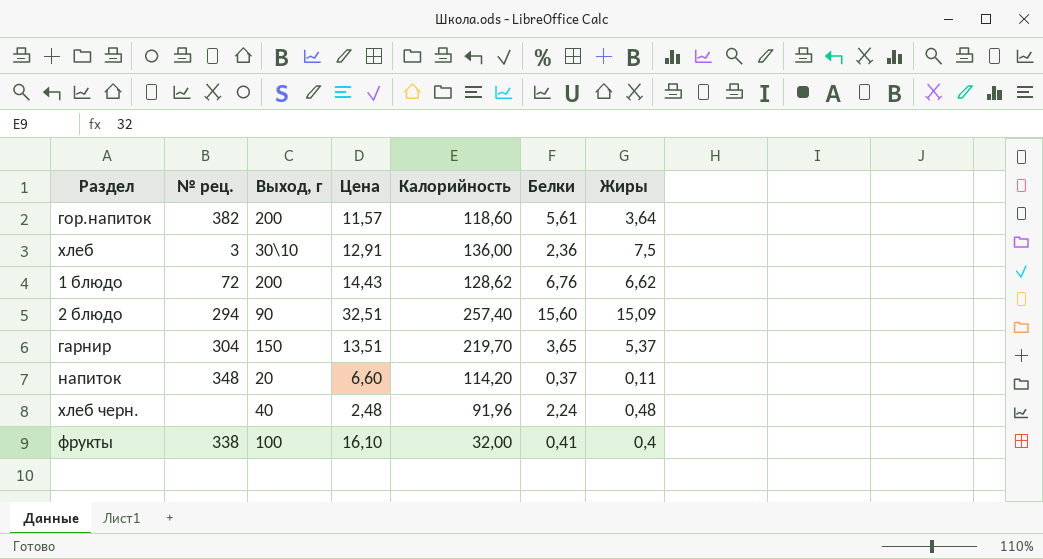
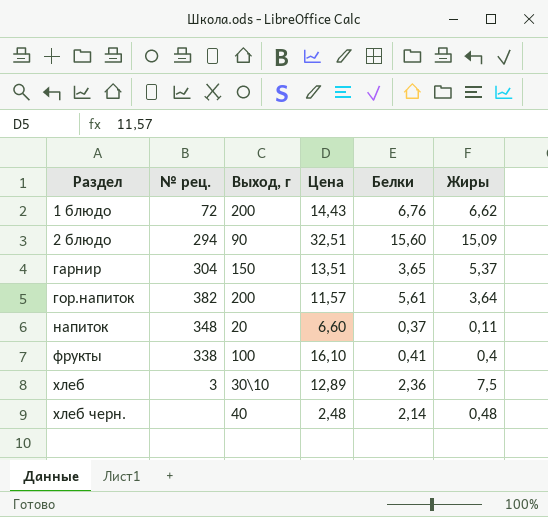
row order: none -> Раздел ascending
column Калорийность | position: 5 -> none
хлеб | Цена: 12,91 -> 12,89
хлеб черн. | Белки: 2,24 -> 2,14

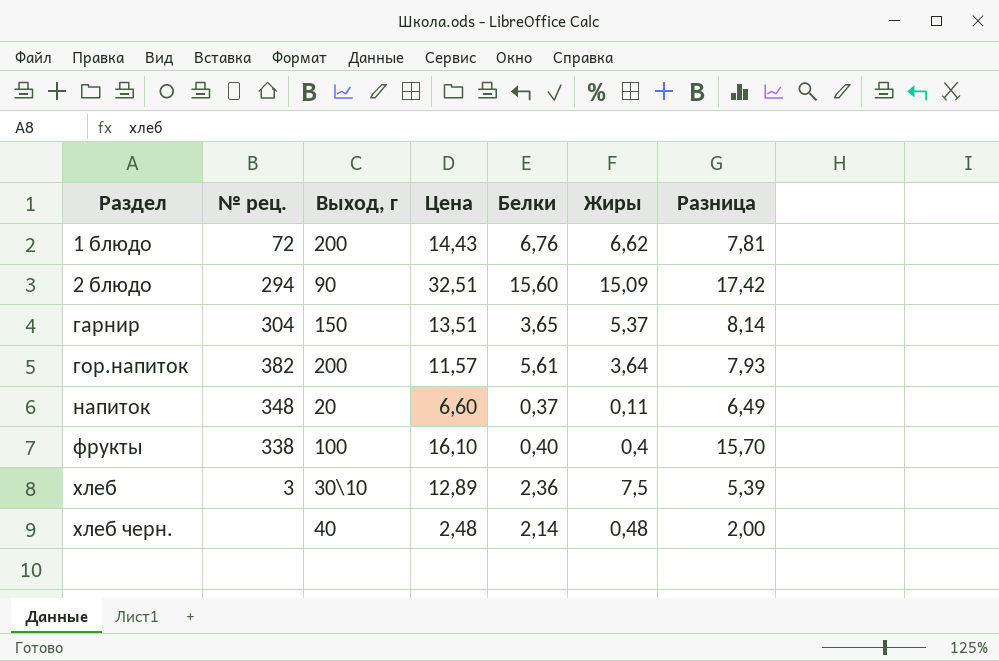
column Разница | formula: none -> [Цена] - [Жиры]
фрукты | Белки: 0,41 -> 0,40

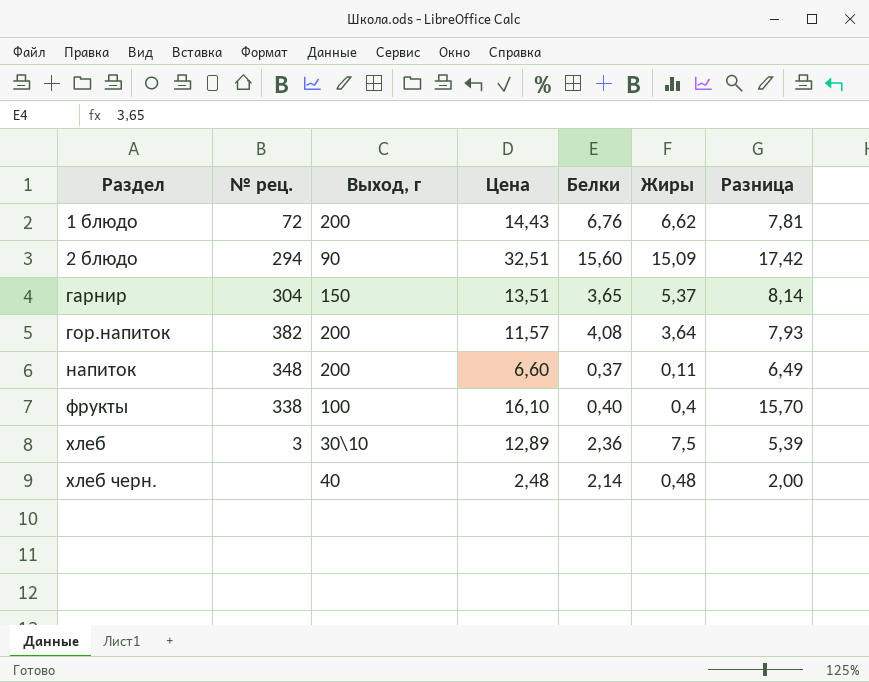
гор.напиток | Белки: 5,61 -> 4,08
напиток | Выход, г: 20 -> 200

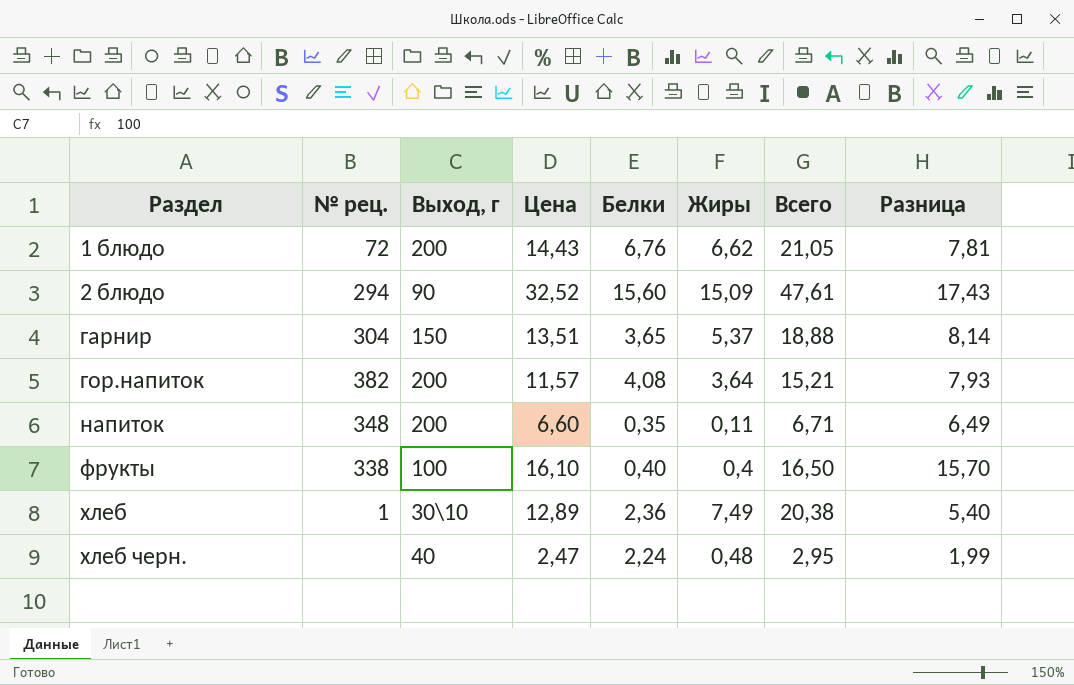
column Всего | formula: none -> [Цена] + [Жиры]
2 блюдо | Цена: 32,51 -> 32,52
2 блюдо | Разница: 17,42 -> 17,43
напиток | Белки: 0,37 -> 0,35
хлеб | № рец.: 3 -> 1
хлеб | Жиры: 7,5 -> 7,49
хлеб | Разница: 5,39 -> 5,40
хлеб черн. | Цена: 2,48 -> 2,47
хлеб черн. | Белки: 2,14 -> 2,24
хлеб черн. | Разница: 2,00 -> 1,99

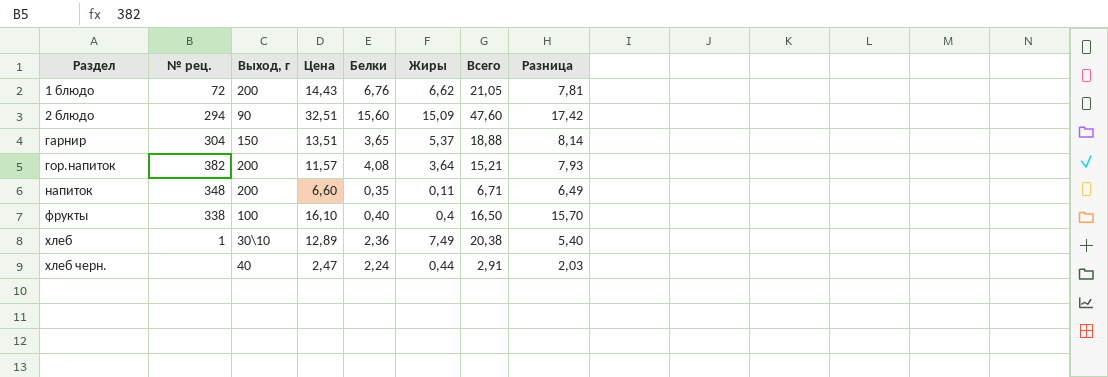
2 блюдо | Цена: 32,52 -> 32,51
2 блюдо | Всего: 47,61 -> 47,60
2 блюдо | Разница: 17,43 -> 17,42
хлеб черн. | Жиры: 0,48 -> 0,44
хлеб черн. | Всего: 2,95 -> 2,91
хлеб черн. | Разница: 1,99 -> 2,03

